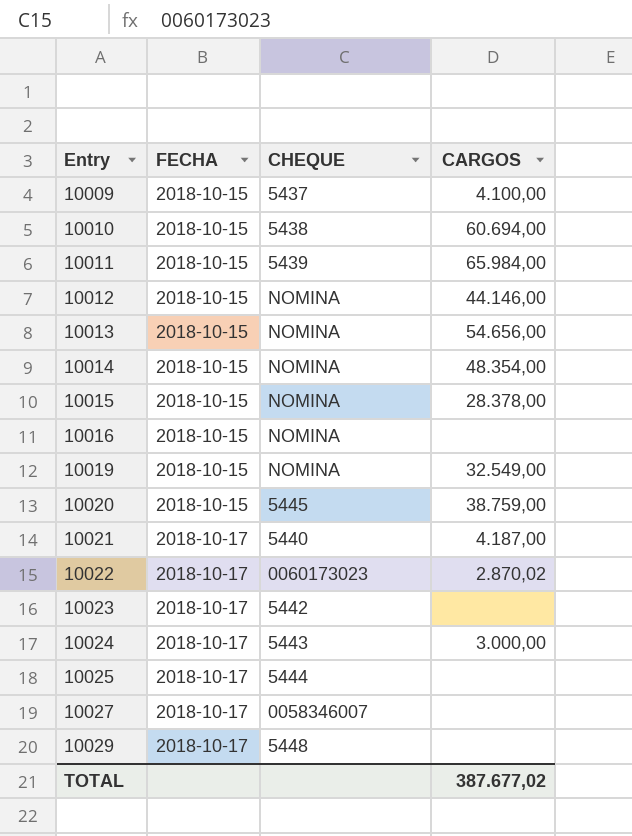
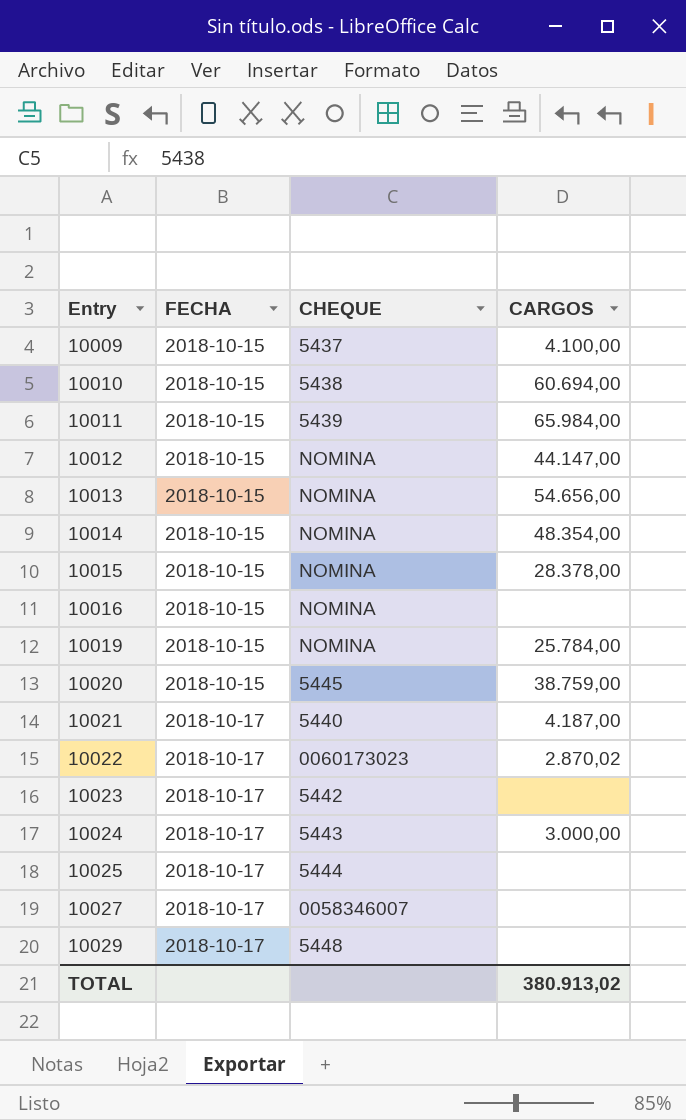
10012 | CARGOS: 44.146,00 -> 44.147,00
10019 | CARGOS: 32.549,00 -> 25.784,00
TOTAL | CARGOS: 387.677,02 -> 380.913,02

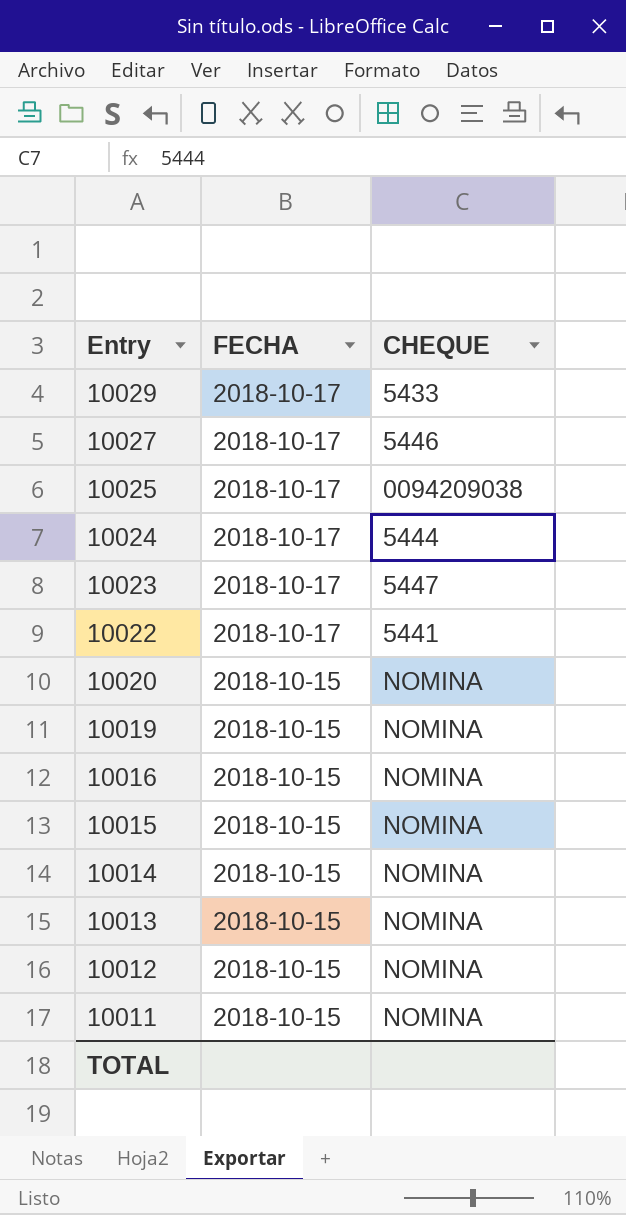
row order: Entry ascending -> Entry descending
column CARGOS | position: 4 -> none
row 10009: 2018-10-15 | 5437 | 4.100,00 -> none
row 10010: 2018-10-15 | 5438 | 60.694,00 -> none
row 10021: 2018-10-17 | 5440 | 4.187,00 -> none
10029 | CHEQUE: 5448 -> 5433
10027 | CHEQUE: 0058346007 -> 5446
10025 | CHEQUE: 5444 -> 0094209038
10024 | CHEQUE: 5443 -> 5444
10023 | CHEQUE: 5442 -> 5447
10022 | CHEQUE: 0060173023 -> 5441
10020 | CHEQUE: 5445 -> NOMINA
10011 | CHEQUE: 5439 -> NOMINA

